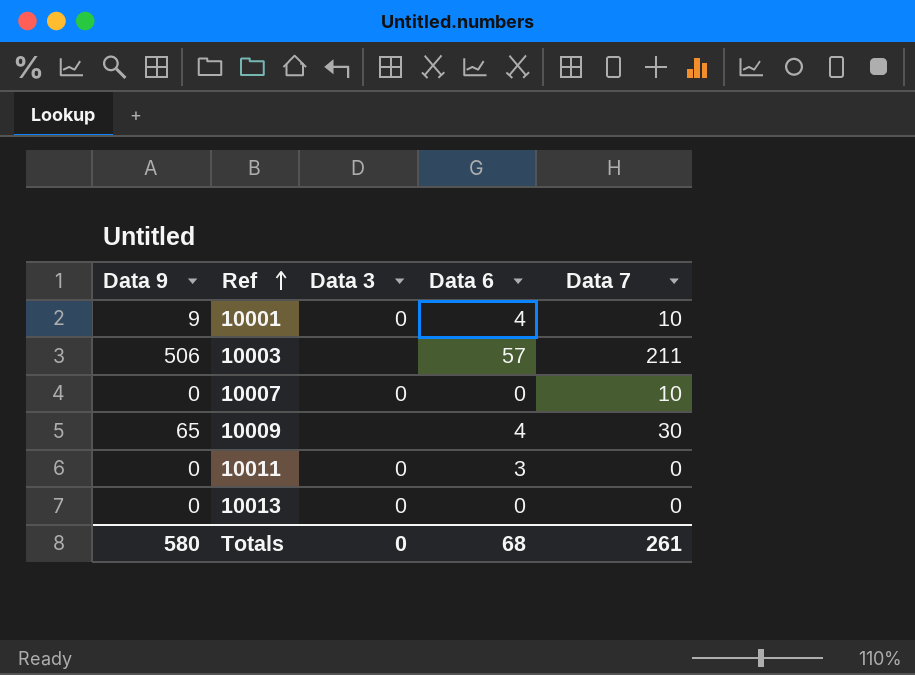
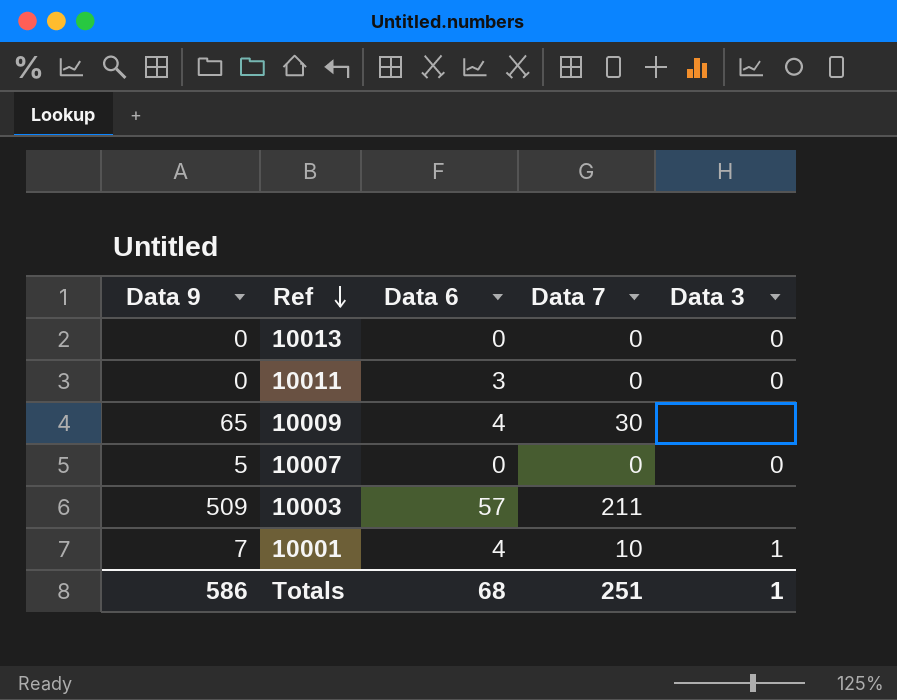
row order: Ref ascending -> Ref descending
column Data 3 | position: 3 -> 5
10007 | Data 9: 0 -> 5
10007 | Data 7: 10 -> 0
10003 | Data 9: 506 -> 509
10001 | Data 9: 9 -> 7
10001 | Data 3: 0 -> 1
Totals | Data 9: 580 -> 586
Totals | Data 7: 261 -> 251
Totals | Data 3: 0 -> 1

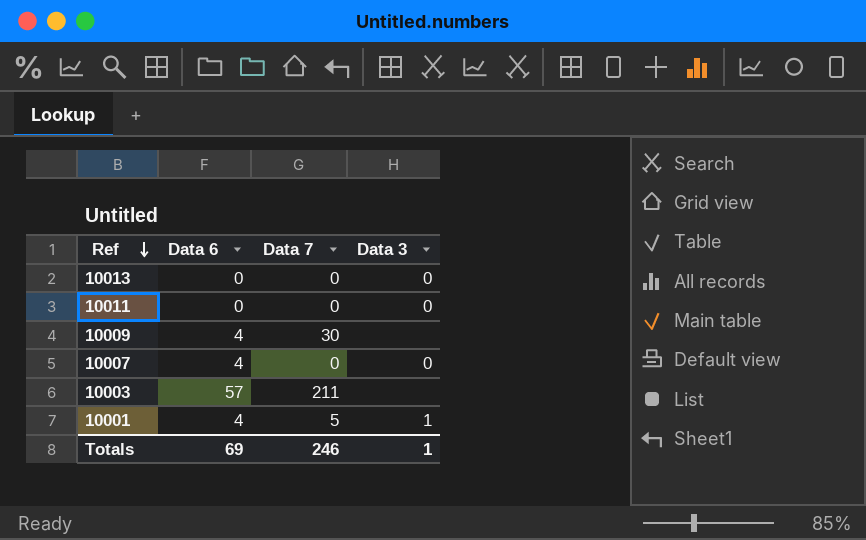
column Data 9 | position: 1 -> none
10011 | Data 6: 3 -> 0
10007 | Data 6: 0 -> 4
10001 | Data 7: 10 -> 5
Totals | Data 6: 68 -> 69
Totals | Data 7: 251 -> 246

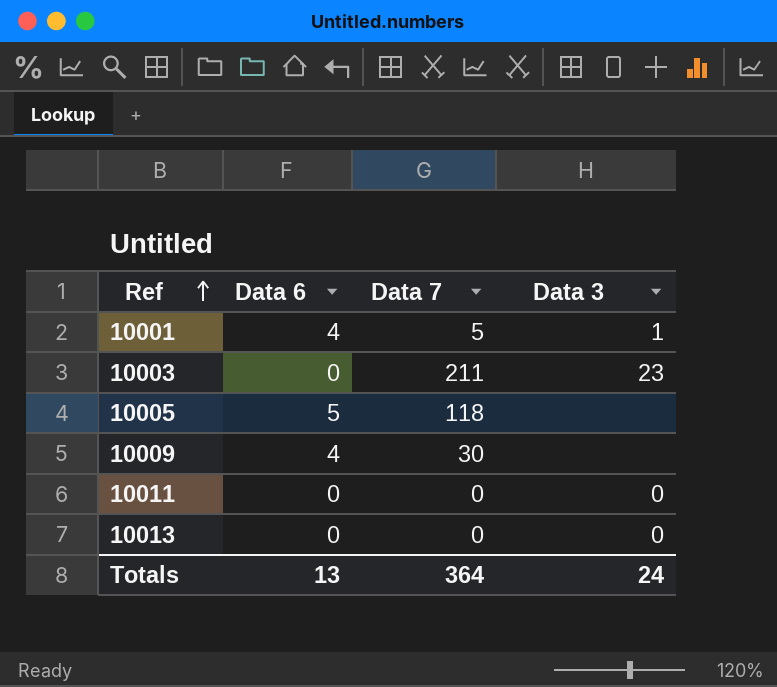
row order: Ref descending -> Ref ascending
row 10007: 4 | 0 | 0 -> none
10003 | Data 6: 57 -> 0
10003 | Data 3: none -> 23
row 10005: none -> 5 | 118 | none
Totals | Data 6: 69 -> 13
Totals | Data 7: 246 -> 364
Totals | Data 3: 1 -> 24

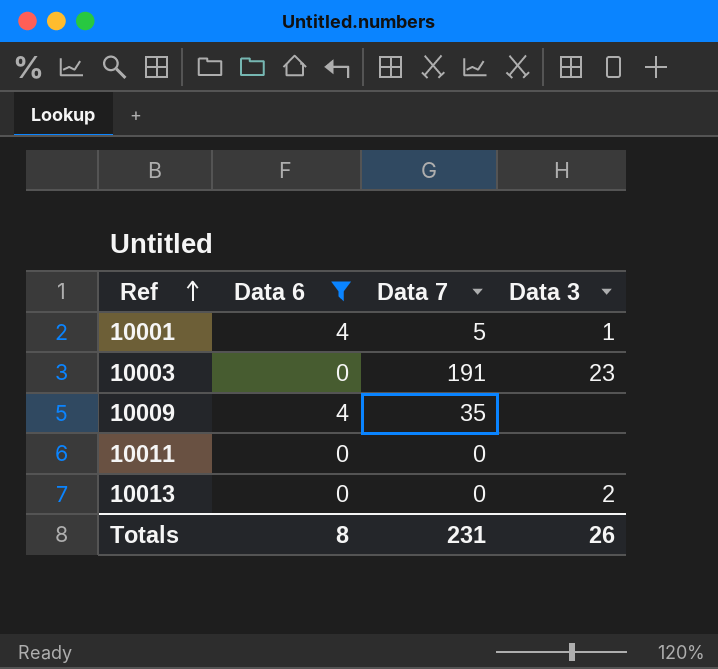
filter: none -> Data 6 != 5
10003 | Data 7: 211 -> 191
10009 | Data 7: 30 -> 35
10011 | Data 3: 0 -> none
10013 | Data 3: 0 -> 2
Totals | Data 6: 13 -> 8
Totals | Data 7: 364 -> 231
Totals | Data 3: 24 -> 26

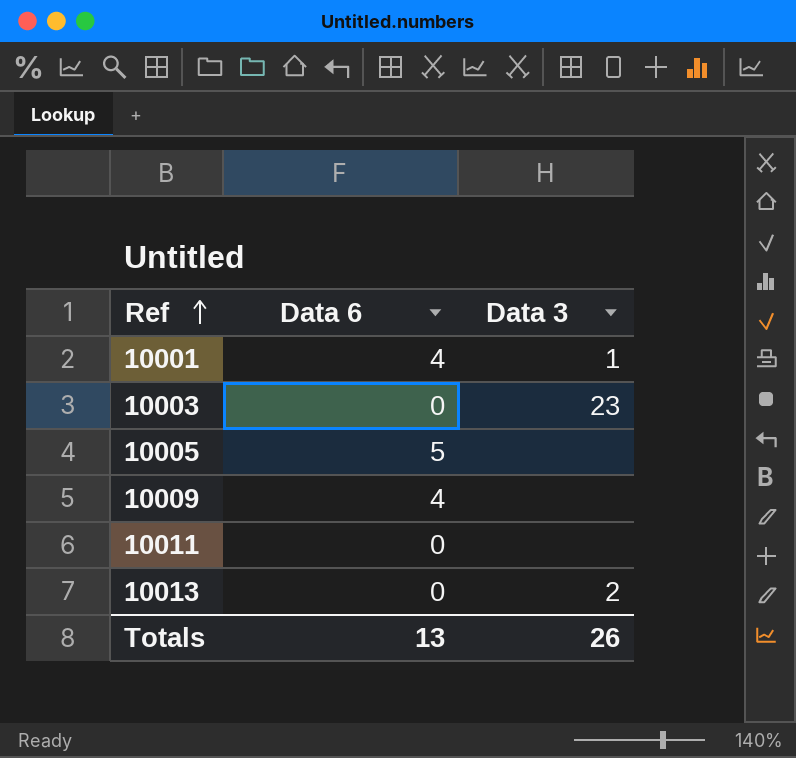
filter: Data 6 != 5 -> none
column Data 7 | position: 3 -> none
Totals | Data 6: 8 -> 13

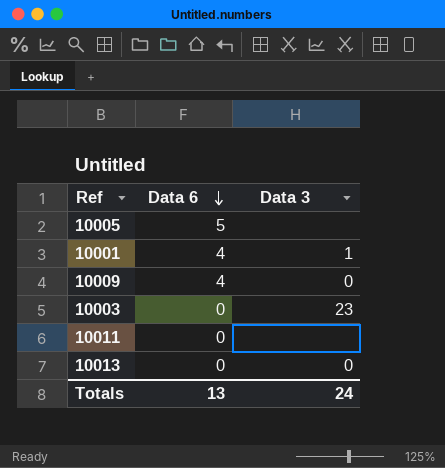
row order: Ref ascending -> Data 6 descending
10009 | Data 3: none -> 0
10013 | Data 3: 2 -> 0
Totals | Data 3: 26 -> 24

